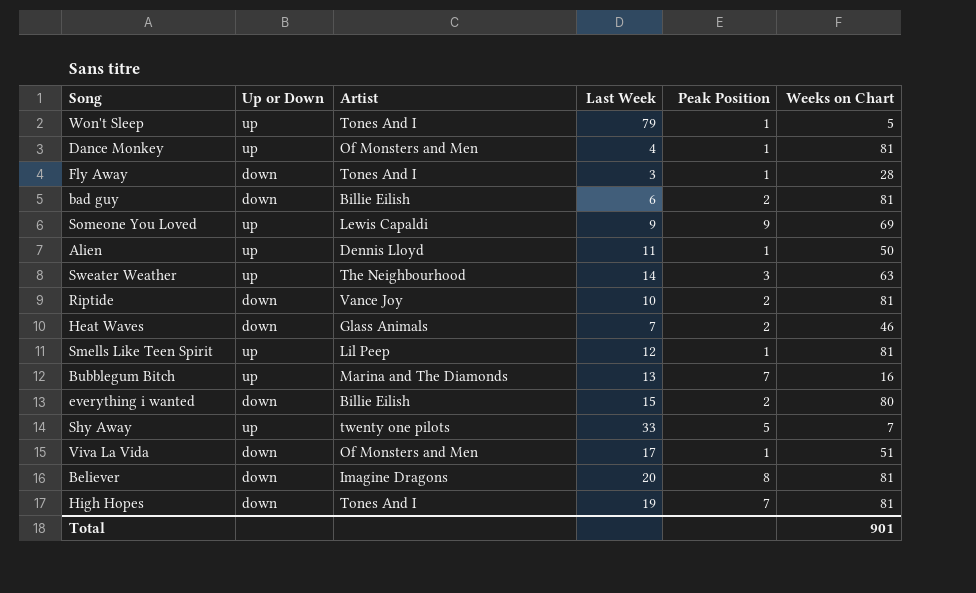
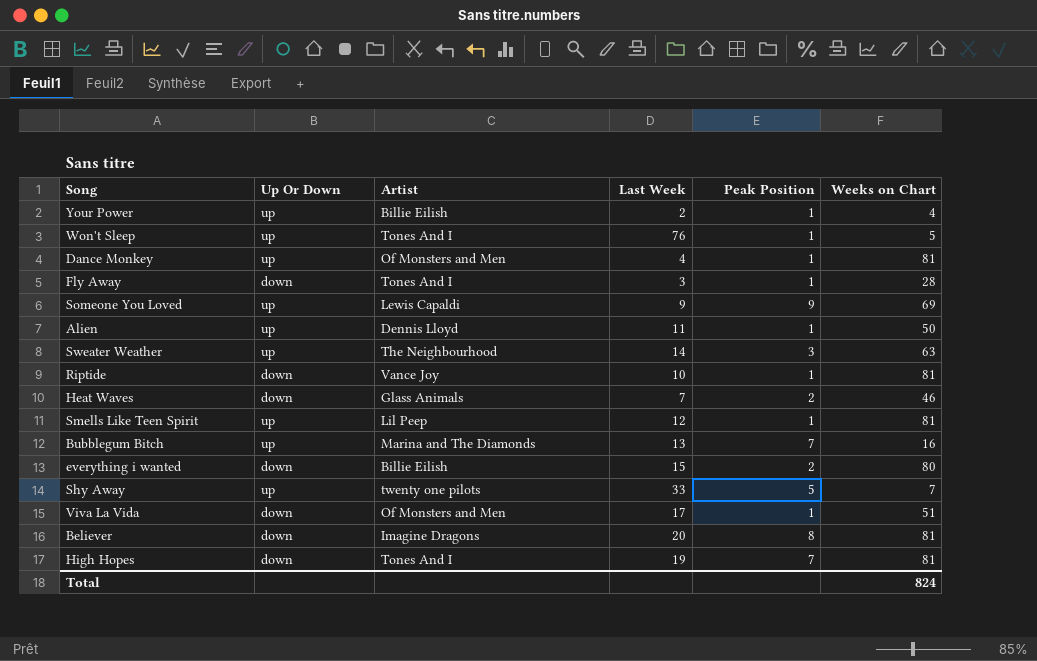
column name: Up or Down -> Up Or Down
row bad guy: down | Billie Eilish | 6 | 2 | 81 -> none
row Your Power: none -> up | Billie Eilish | 2 | 1 | 4
Won't Sleep | Last Week: 79 -> 76
Riptide | Peak Position: 2 -> 1
Total | Weeks on Chart: 901 -> 824

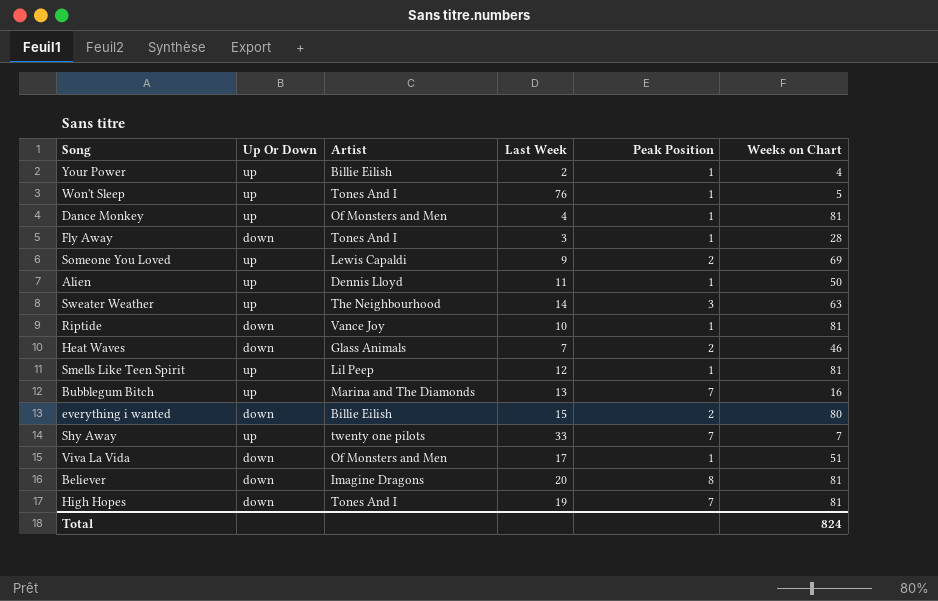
Someone You Loved | Peak Position: 9 -> 2
Shy Away | Peak Position: 5 -> 7

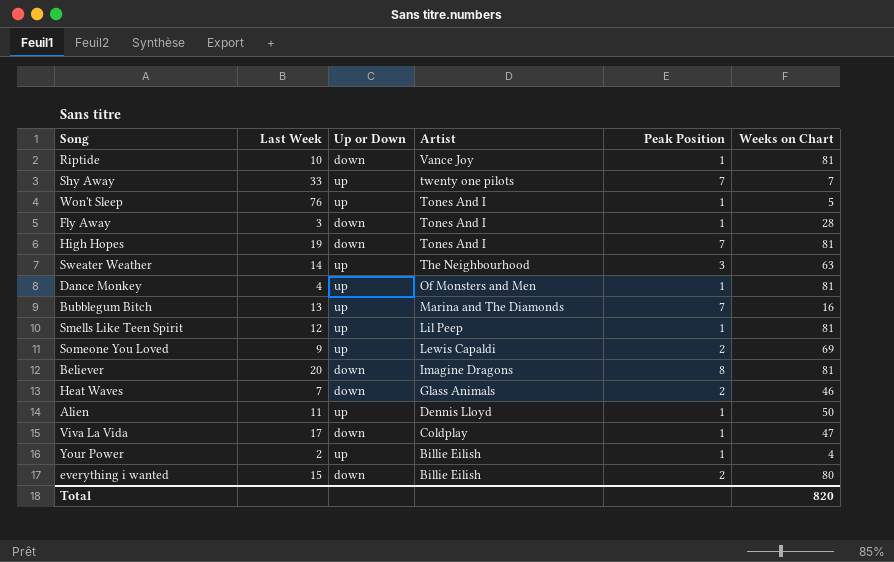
row order: none -> Artist descending
column Last Week | position: 4 -> 2
column name: Up Or Down -> Up or Down
Viva La Vida | Artist: Of Monsters and Men -> Coldplay
Viva La Vida | Weeks on Chart: 51 -> 47
Total | Weeks on Chart: 824 -> 820

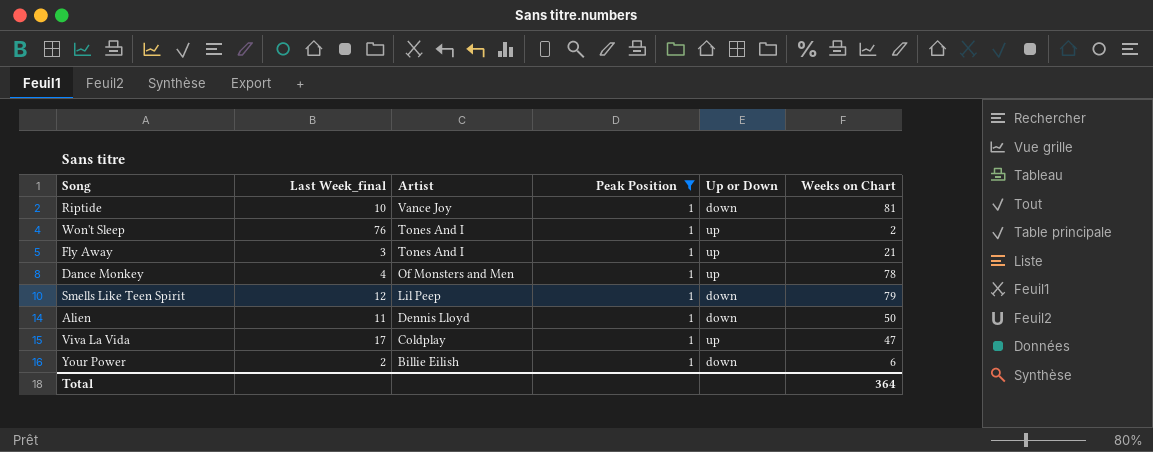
filter: none -> Peak Position = 1
column name: Last Week -> Last Week_final
column Up or Down | position: 3 -> 5
Won't Sleep | Weeks on Chart: 5 -> 2
Fly Away | Up or Down: down -> up
Fly Away | Weeks on Chart: 28 -> 21
Dance Monkey | Weeks on Chart: 81 -> 78
Smells Like Teen Spirit | Up or Down: up -> down
Smells Like Teen Spirit | Weeks on Chart: 81 -> 79
Alien | Up or Down: up -> down
Viva La Vida | Up or Down: down -> up
Your Power | Up or Down: up -> down
Your Power | Weeks on Chart: 4 -> 6
Total | Weeks on Chart: 820 -> 364

